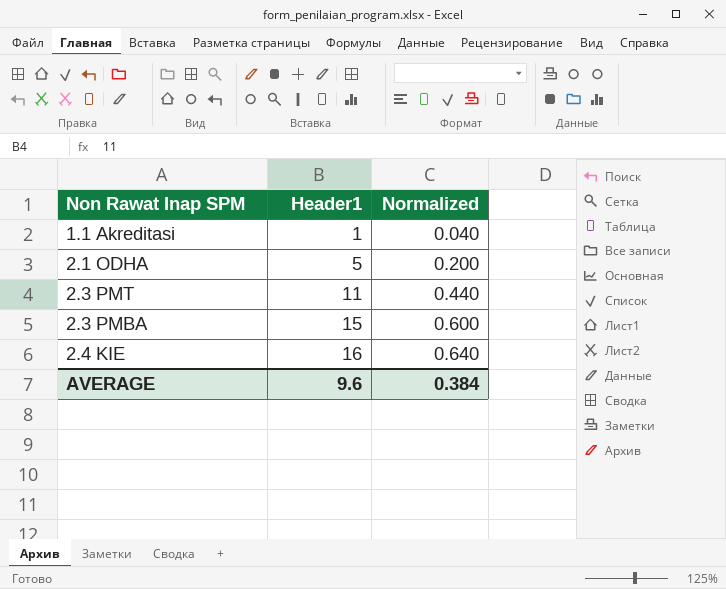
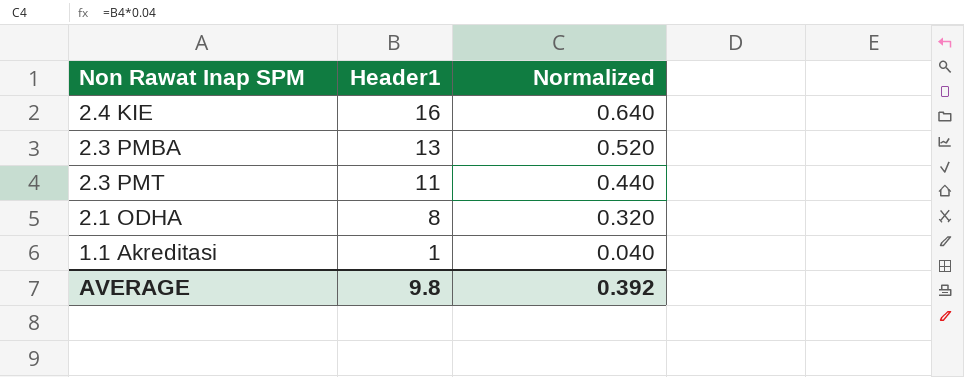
row order: Header1 ascending -> Header1 descending
2.3 PMBA | Header1: 15 -> 13
2.3 PMBA | Normalized: 0.600 -> 0.520
2.1 ODHA | Header1: 5 -> 8
2.1 ODHA | Normalized: 0.200 -> 0.320
AVERAGE | Header1: 9.6 -> 9.8
AVERAGE | Normalized: 0.384 -> 0.392

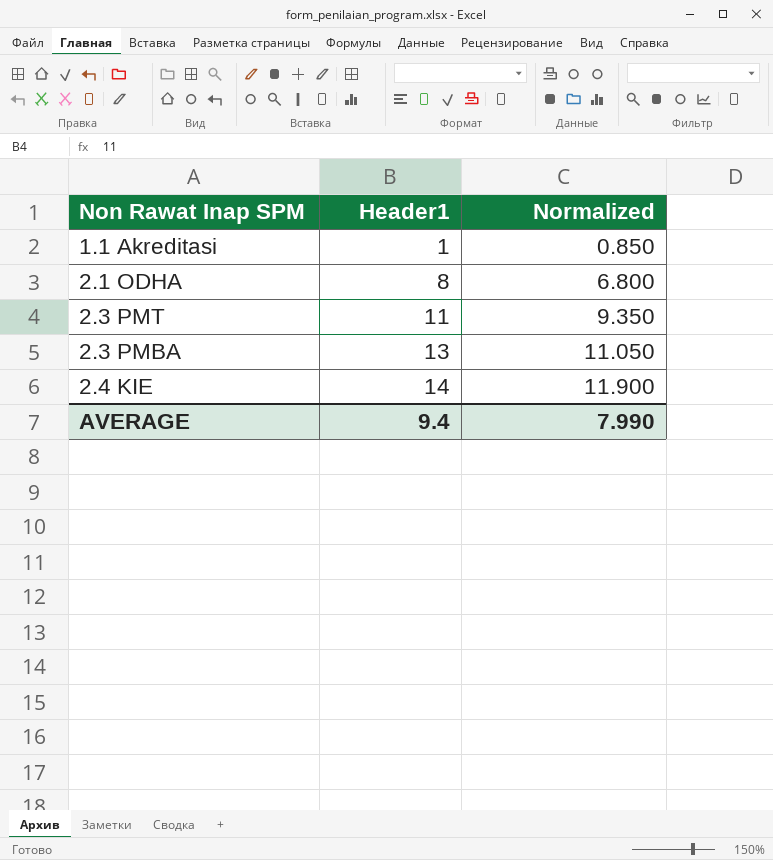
row order: Header1 descending -> Header1 ascending
column Normalized | formula: [Header1] * 0.04 -> [Header1] * 0.85
2.4 KIE | Header1: 16 -> 14
AVERAGE | Header1: 9.8 -> 9.4
AVERAGE | Normalized: 0.392 -> 7.990

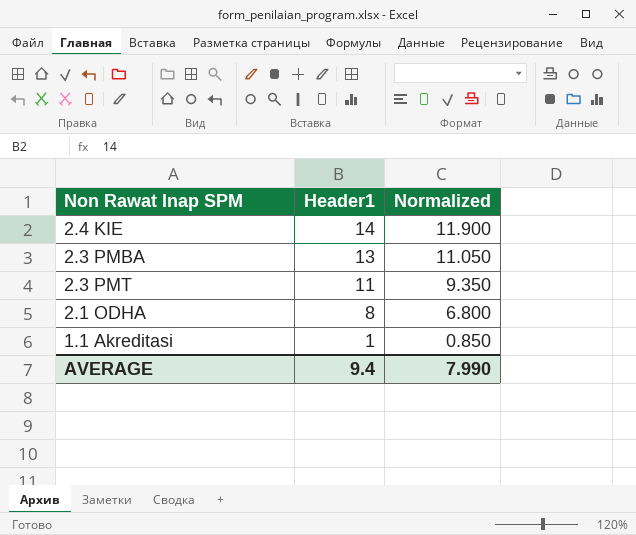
row order: Header1 ascending -> Header1 descending

